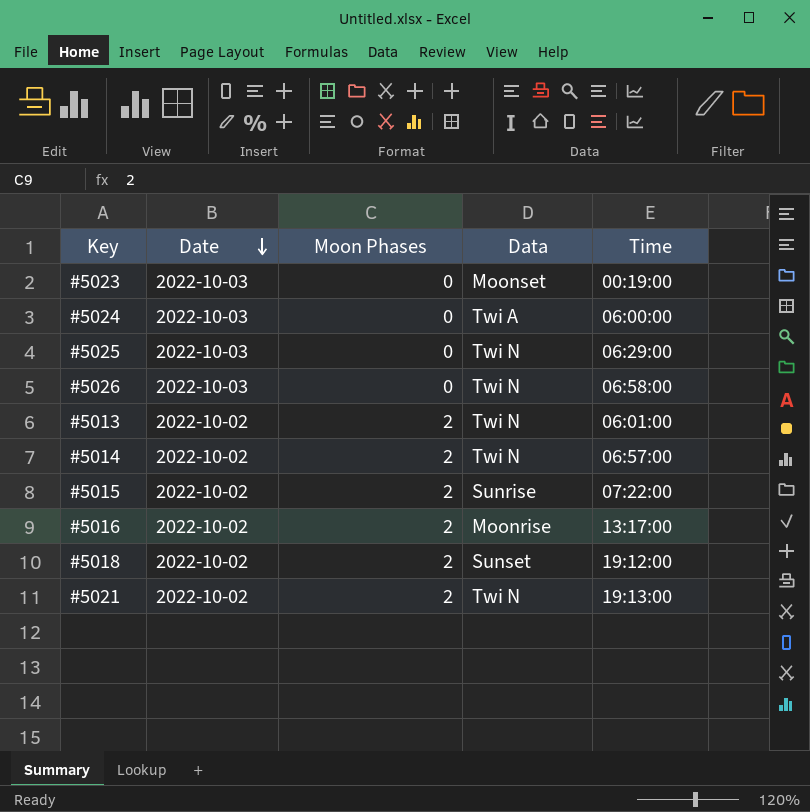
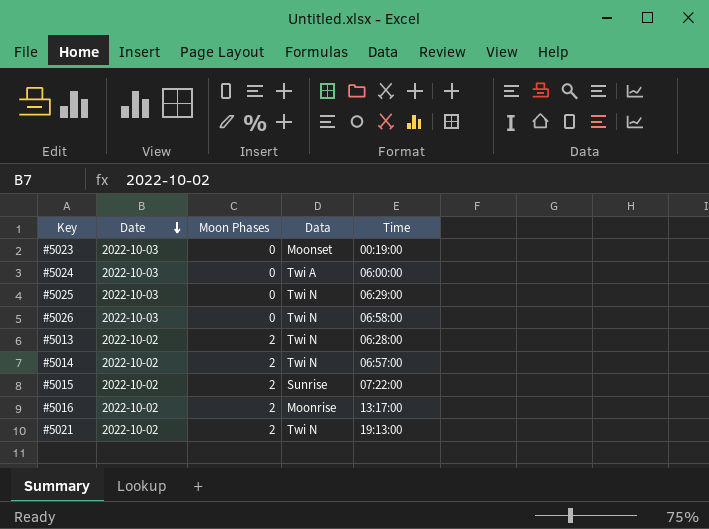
row #5018: 2022-10-02 | 2 | Sunset | 19:12:00 -> none
#5013 | Time: 06:01:00 -> 06:28:00

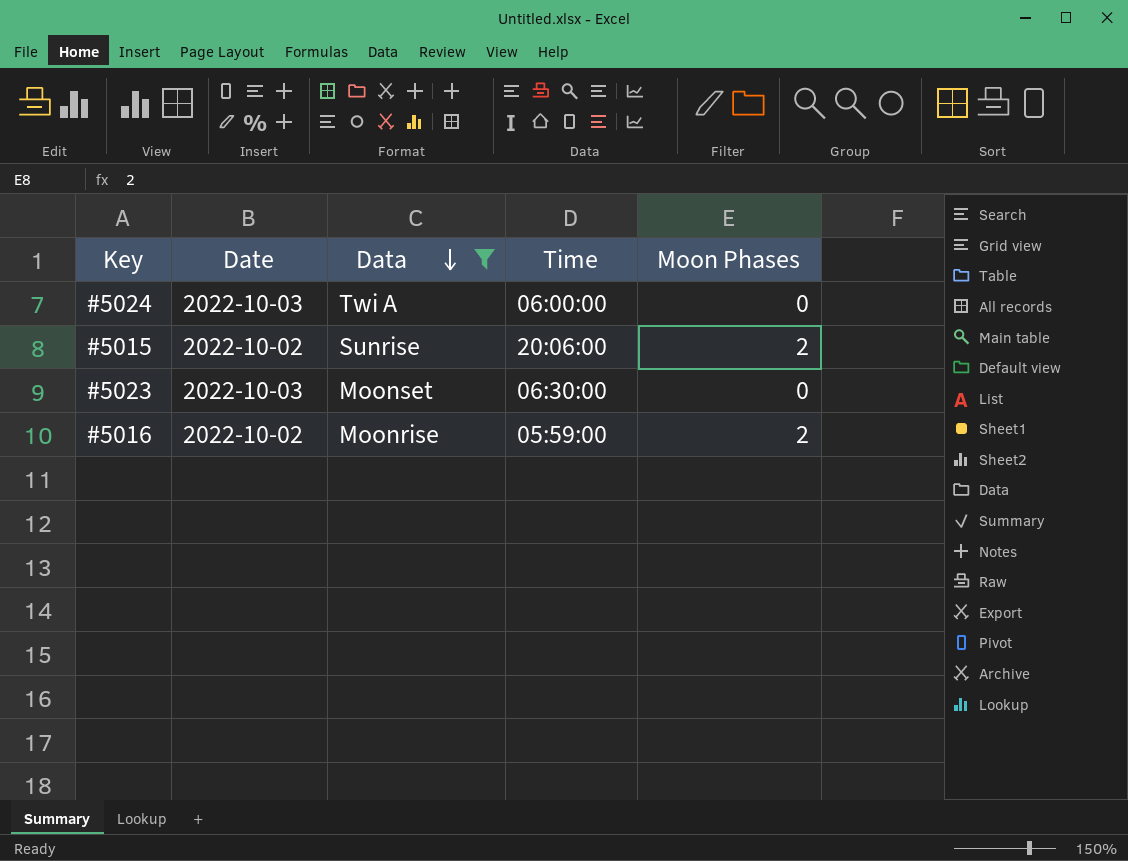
filter: none -> Data != Twi N
row order: Date descending -> Data descending
column Moon Phases | position: 3 -> 5
#5015 | Time: 07:22:00 -> 20:06:00
#5023 | Time: 00:19:00 -> 06:30:00
#5016 | Time: 13:17:00 -> 05:59:00

